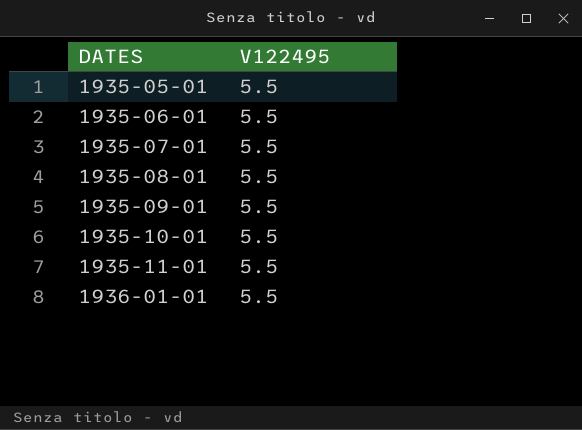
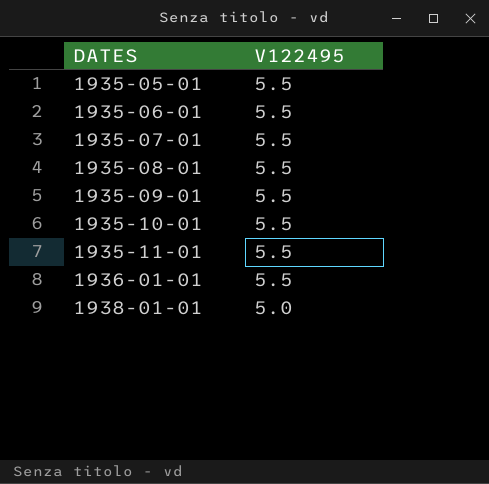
row 1938-01-01: none -> 5.0

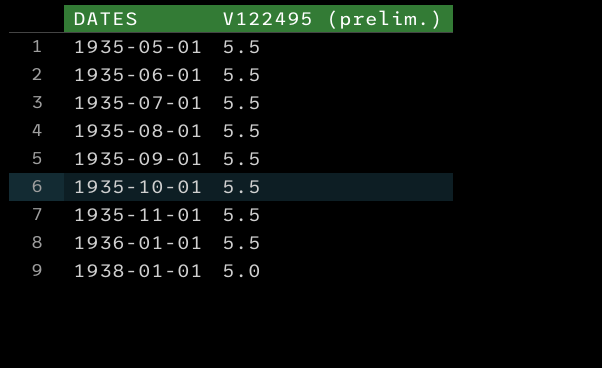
column name: V122495 -> V122495 (prelim.)

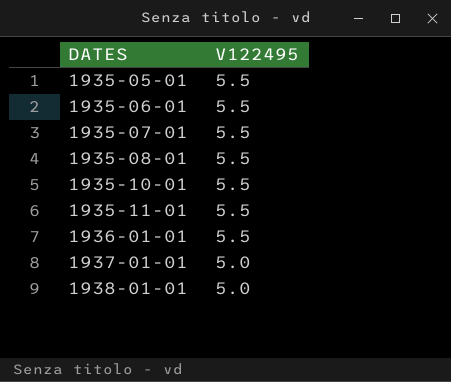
column name: V122495 (prelim.) -> V122495
row 1935-09-01: 5.5 -> none
row 1937-01-01: none -> 5.0

